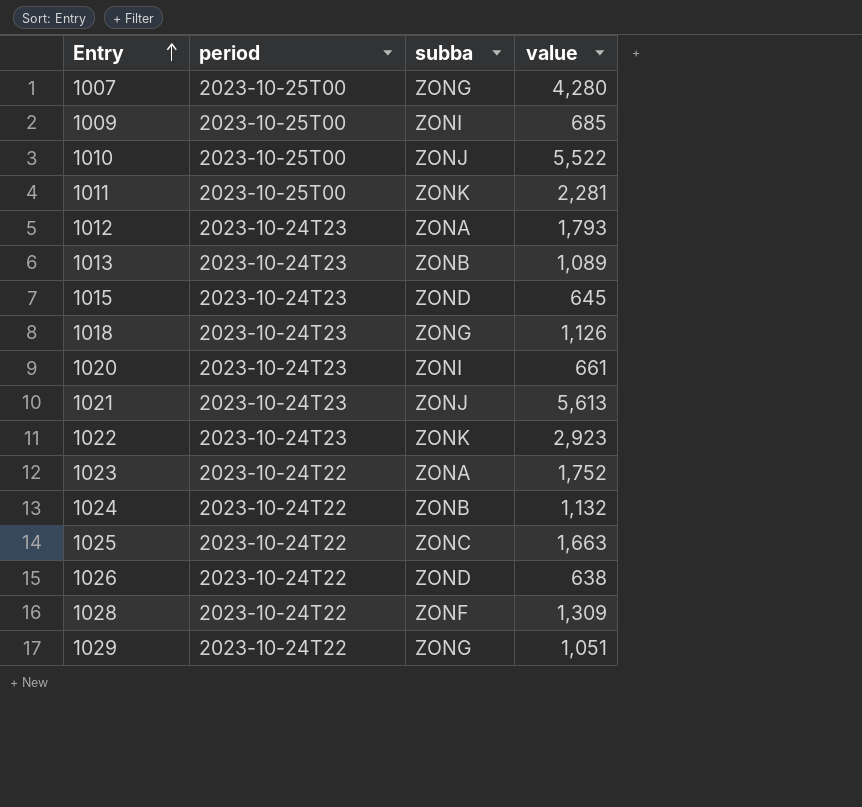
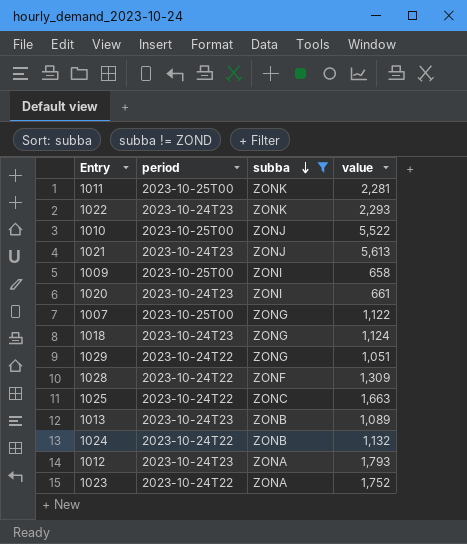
filter: none -> subba != ZOND
row order: Entry ascending -> subba descending
1022 | value: 2,923 -> 2,293
1009 | value: 685 -> 658
1007 | value: 4,280 -> 1,122
1018 | value: 1,126 -> 1,124

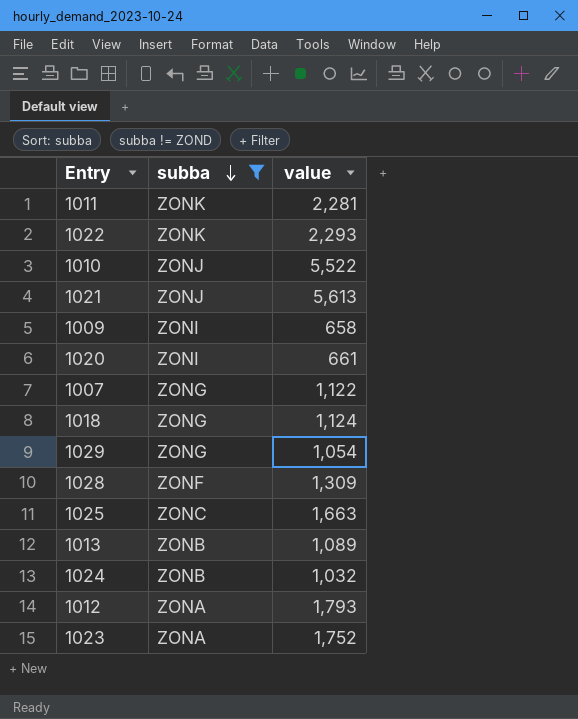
column period | position: 2 -> none
1029 | value: 1,051 -> 1,054
1024 | value: 1,132 -> 1,032

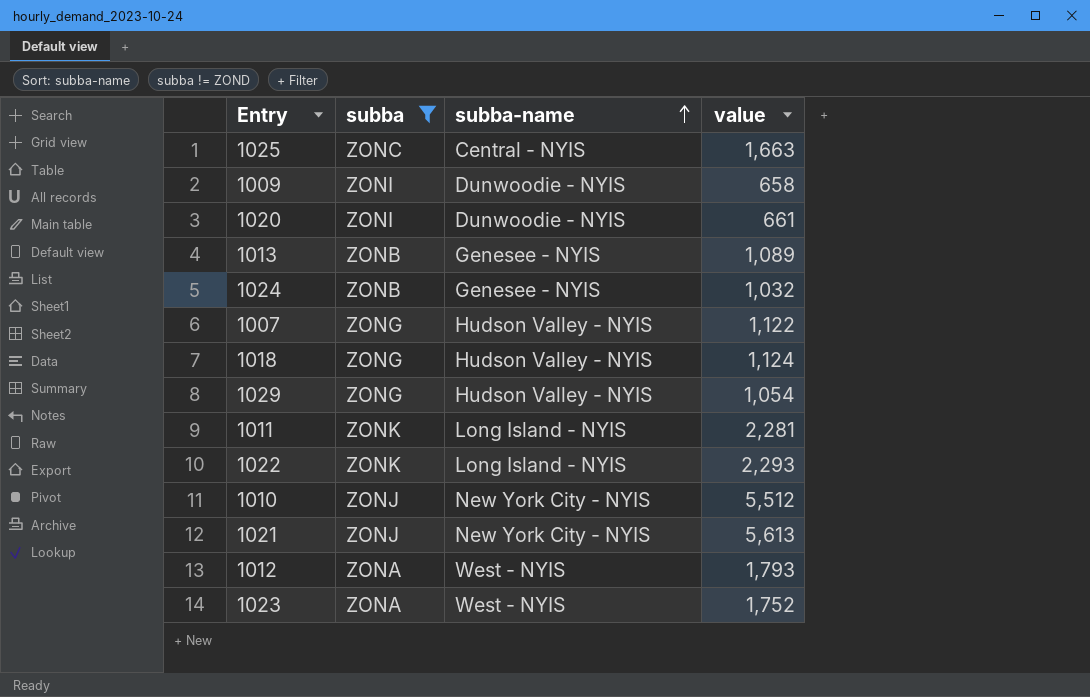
row order: subba descending -> subba-name ascending
column subba-name | position: none -> 3
row 1028: ZONF | 1,309 -> none
1010 | value: 5,522 -> 5,512

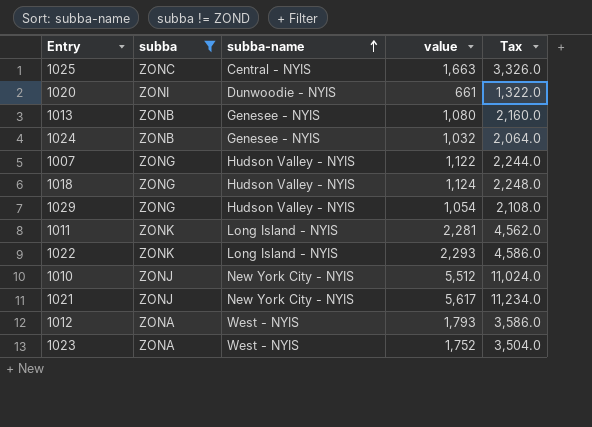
column Tax | formula: none -> [value] * 2
row 1009: ZONI | Dunwoodie - NYIS | 658 -> none
1013 | value: 1,089 -> 1,080
1021 | value: 5,613 -> 5,617

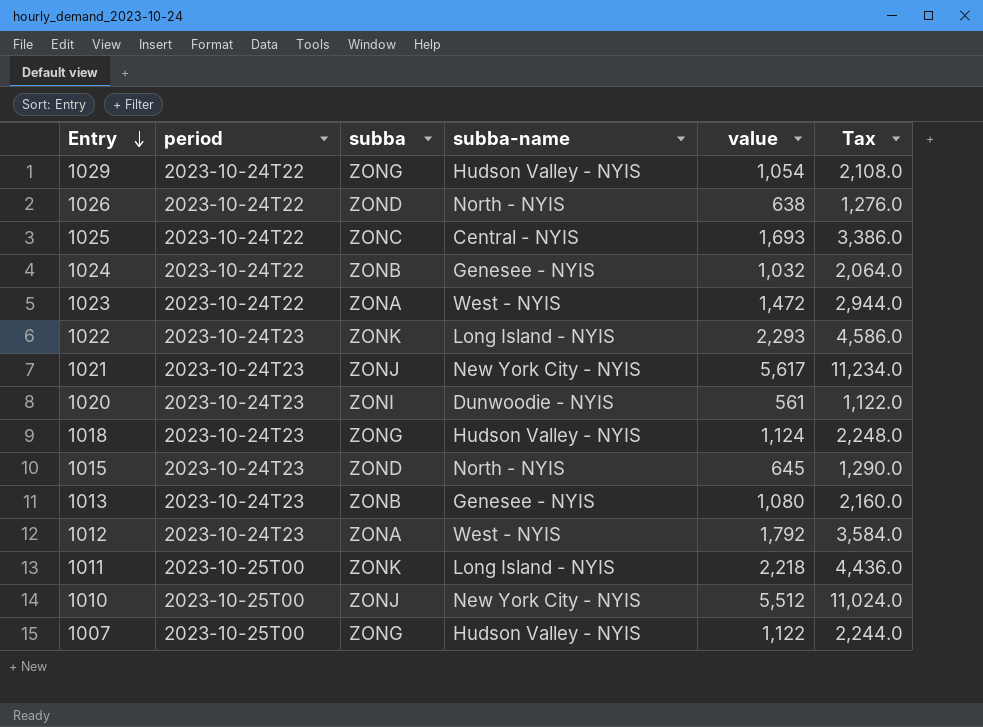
filter: subba != ZOND -> none
row order: subba-name ascending -> Entry descending
column period | position: none -> 2
1025 | value: 1,663 -> 1,693
1025 | Tax: 3,326.0 -> 3,386.0
1023 | value: 1,752 -> 1,472
1023 | Tax: 3,504.0 -> 2,944.0
1020 | value: 661 -> 561
1020 | Tax: 1,322.0 -> 1,122.0
1012 | value: 1,793 -> 1,792
1012 | Tax: 3,586.0 -> 3,584.0
1011 | value: 2,281 -> 2,218
1011 | Tax: 4,562.0 -> 4,436.0

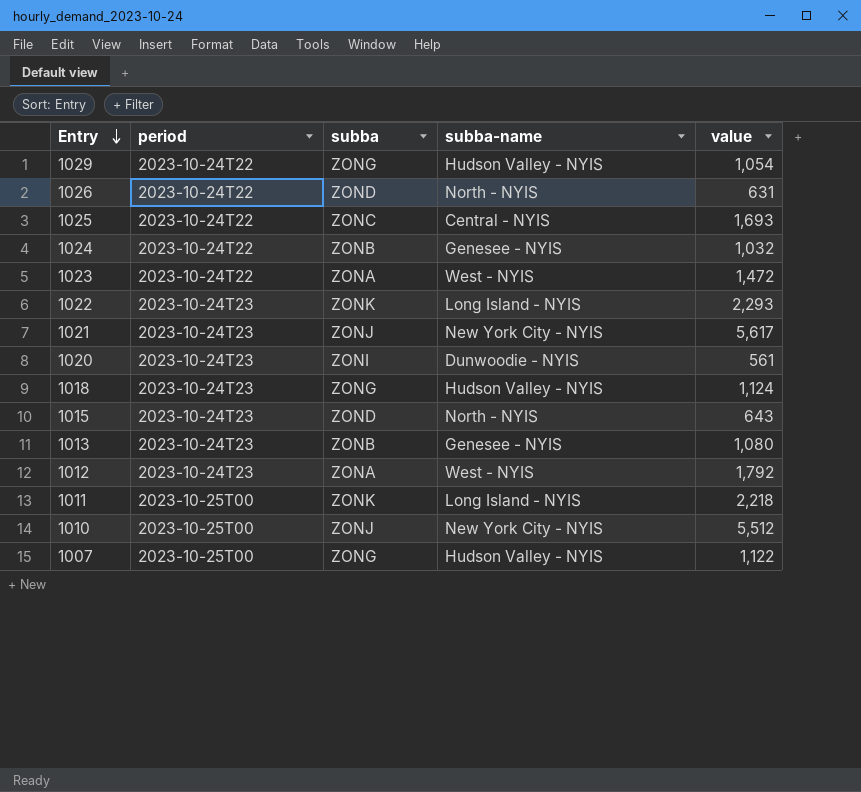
column Tax | formula: [value] * 2 -> none
1026 | value: 638 -> 631
1015 | value: 645 -> 643

